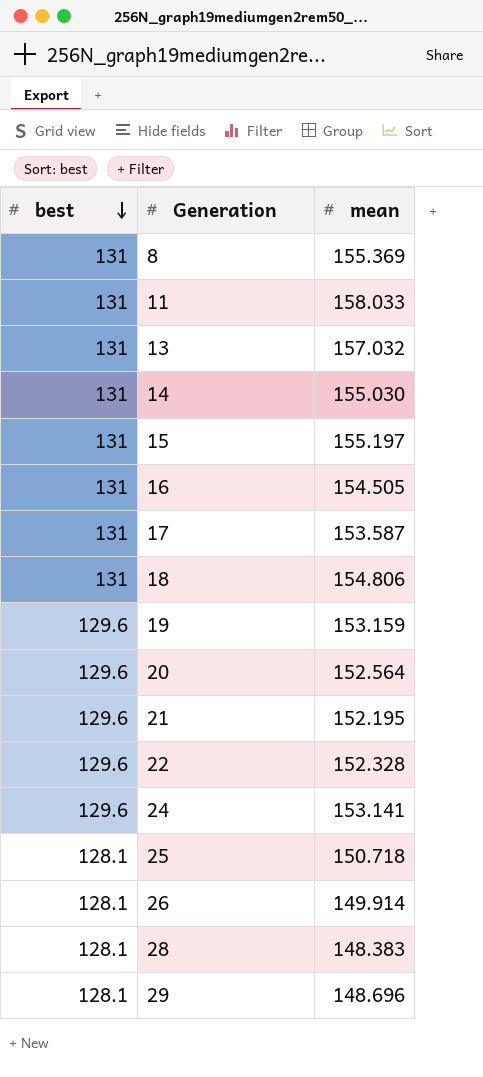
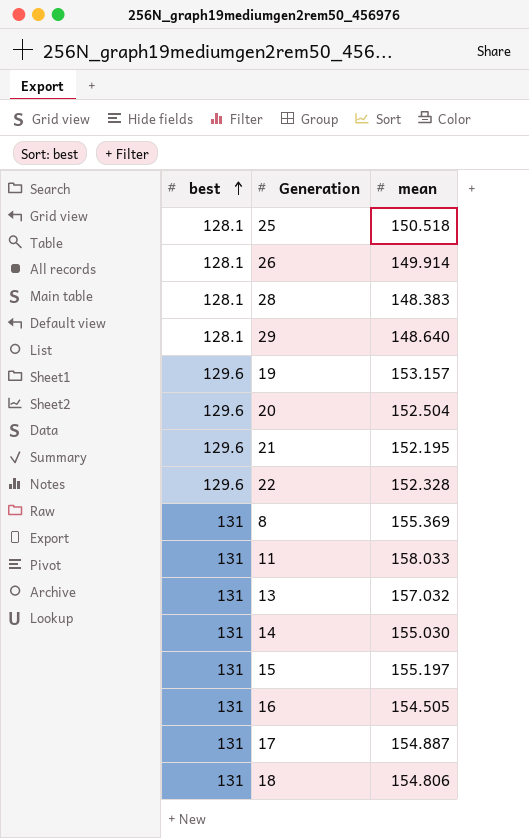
row order: best descending -> best ascending
row 24: 129.6 | 153.141 -> none
25 | mean: 150.718 -> 150.518
29 | mean: 148.696 -> 148.640
19 | mean: 153.159 -> 153.157
20 | mean: 152.564 -> 152.504
17 | mean: 153.587 -> 154.887

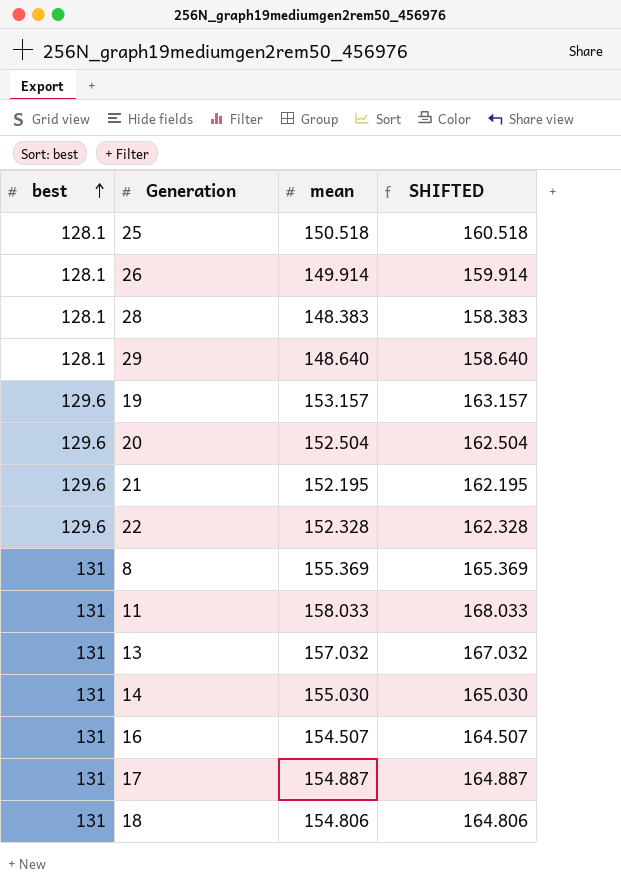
column SHIFTED | formula: none -> [mean] + 10
row 15: 131 | 155.197 -> none
16 | mean: 154.505 -> 154.507

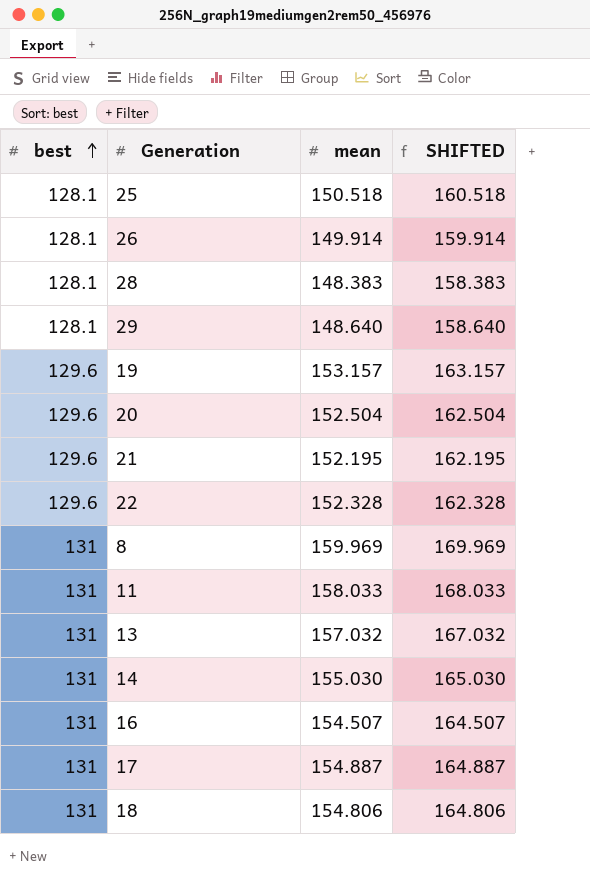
8 | mean: 155.369 -> 159.969
8 | SHIFTED: 165.369 -> 169.969

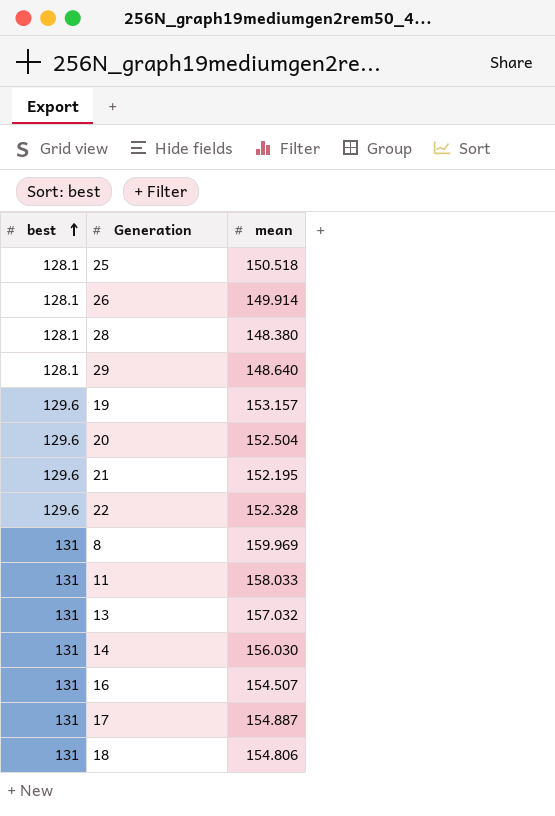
column SHIFTED | formula: [mean] + 10 -> none
28 | mean: 148.383 -> 148.380
14 | mean: 155.030 -> 156.030

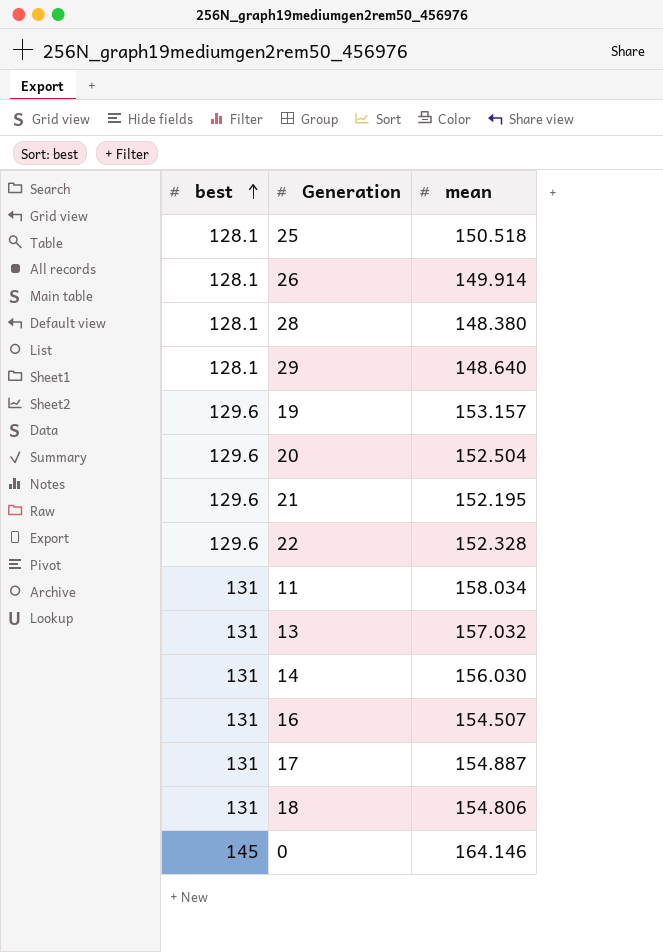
row 8: 131 | 159.969 -> none
11 | mean: 158.033 -> 158.034
row 0: none -> 145 | 164.146

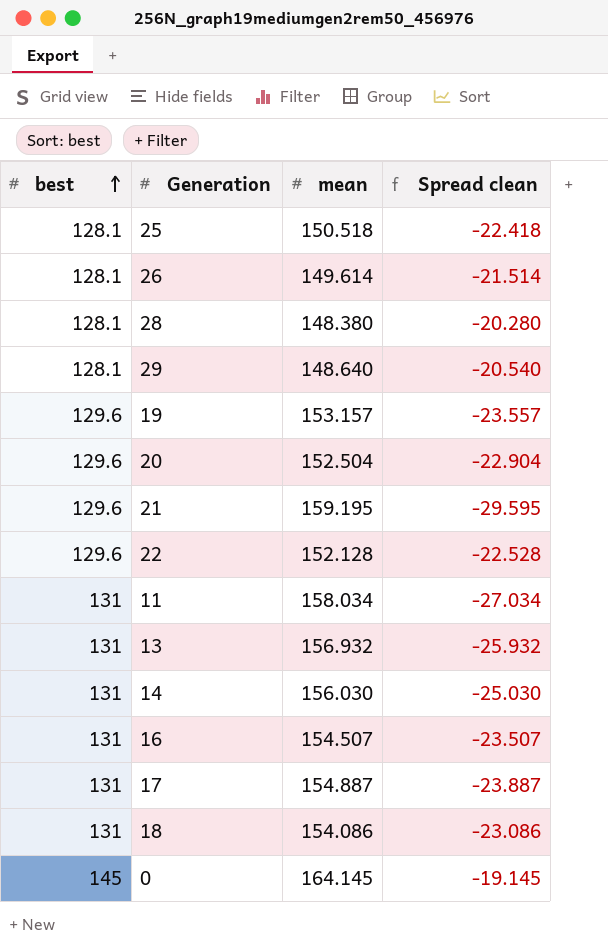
column Spread clean | formula: none -> [best] - [mean]
26 | mean: 149.914 -> 149.614
21 | mean: 152.195 -> 159.195
22 | mean: 152.328 -> 152.128
13 | mean: 157.032 -> 156.932
18 | mean: 154.806 -> 154.086
0 | mean: 164.146 -> 164.145

